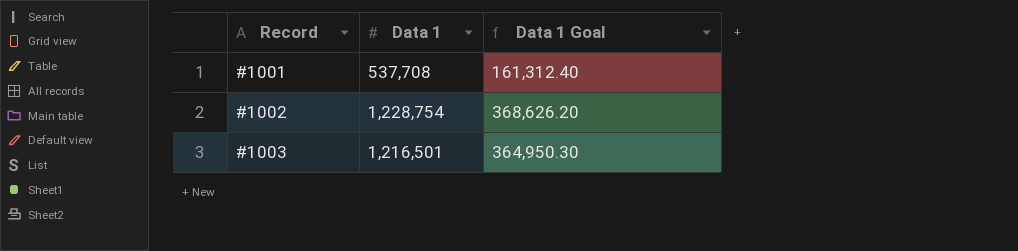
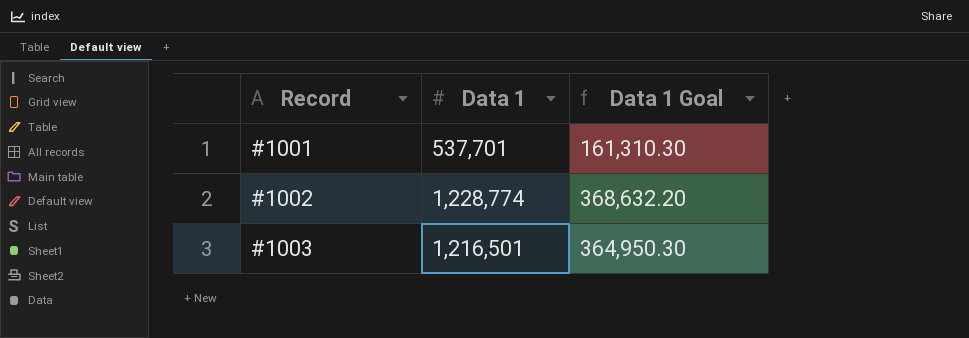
#1001 | Data 1: 537,708 -> 537,701
#1001 | Data 1 Goal: 161,312.40 -> 161,310.30
#1002 | Data 1: 1,228,754 -> 1,228,774
#1002 | Data 1 Goal: 368,626.20 -> 368,632.20

